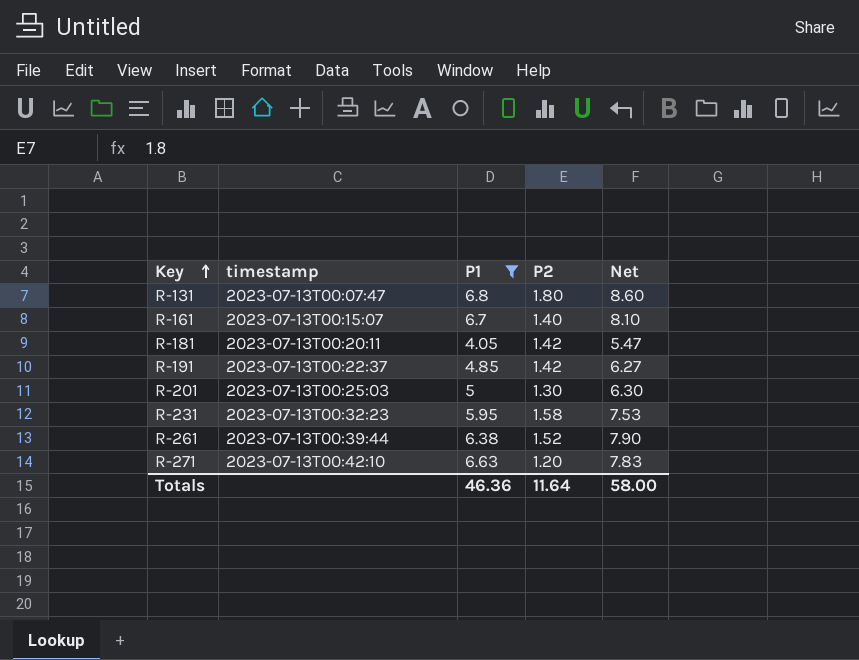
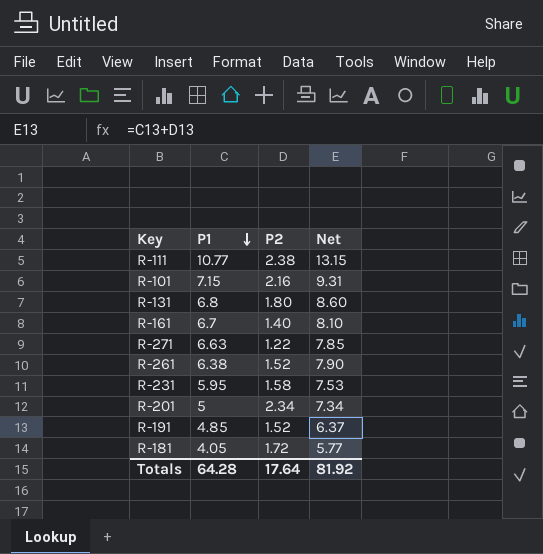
filter: P1 <= 6.8 -> none
row order: Key ascending -> P1 descending
column timestamp | position: 2 -> none
R-271 | P2: 1.20 -> 1.22
R-271 | Net: 7.83 -> 7.85
R-201 | P2: 1.30 -> 2.34
R-201 | Net: 6.30 -> 7.34
R-191 | P2: 1.42 -> 1.52
R-191 | Net: 6.27 -> 6.37
R-181 | P2: 1.42 -> 1.72
R-181 | Net: 5.47 -> 5.77
Totals | P1: 46.36 -> 64.28
Totals | P2: 11.64 -> 17.64
Totals | Net: 58.00 -> 81.92

